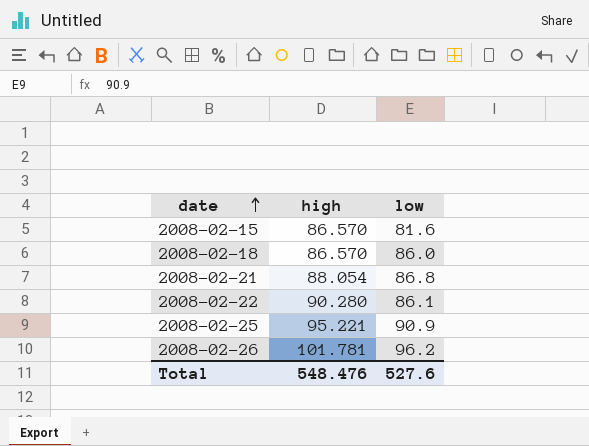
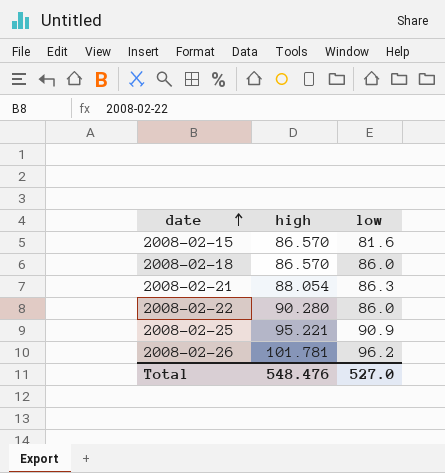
2008-02-21 | low: 86.8 -> 86.3
2008-02-22 | low: 86.1 -> 86.0
Total | low: 527.6 -> 527.0

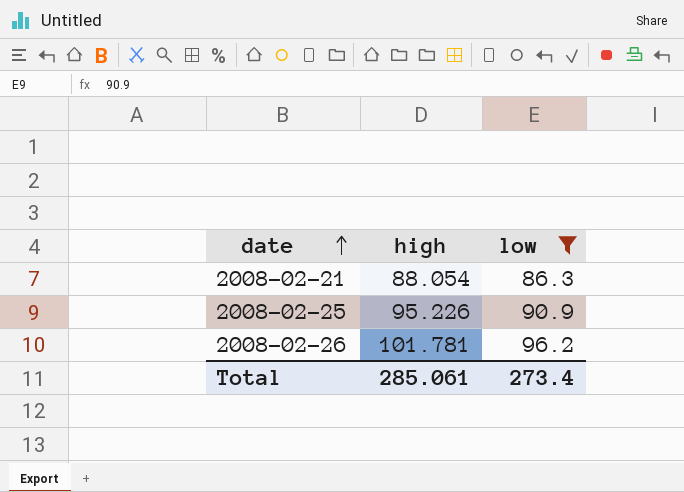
filter: none -> low >= 86.3
2008-02-25 | high: 95.221 -> 95.226
Total | high: 548.476 -> 285.061
Total | low: 527.0 -> 273.4

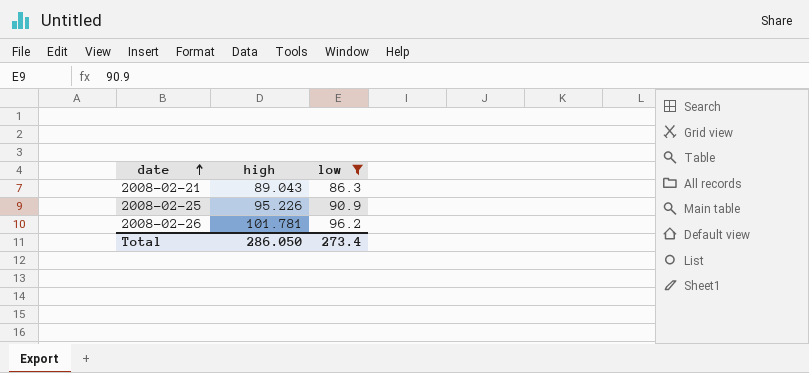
2008-02-21 | high: 88.054 -> 89.043
Total | high: 285.061 -> 286.050

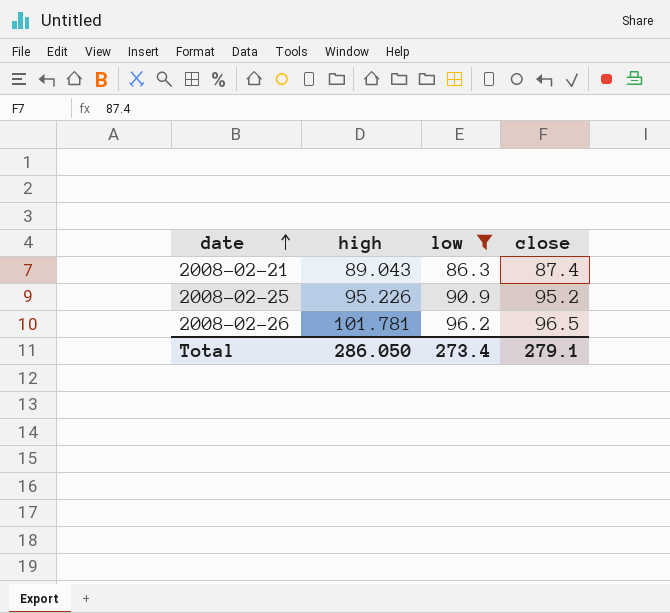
column close | position: none -> 4

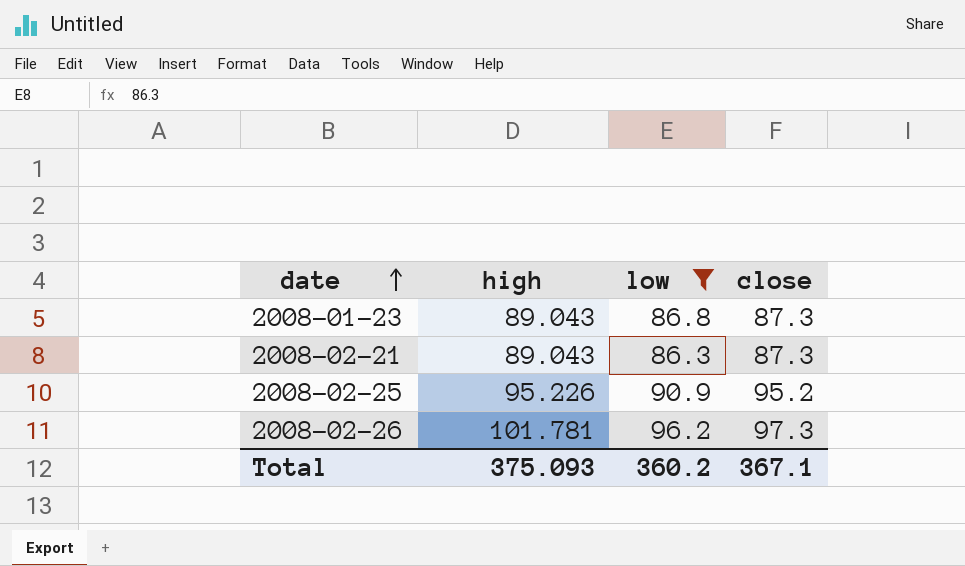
row 2008-01-23: none -> 89.043 | 86.8 | 87.3
2008-02-21 | close: 87.4 -> 87.3
2008-02-26 | close: 96.5 -> 97.3
Total | high: 286.050 -> 375.093
Total | low: 273.4 -> 360.2
Total | close: 279.1 -> 367.1

